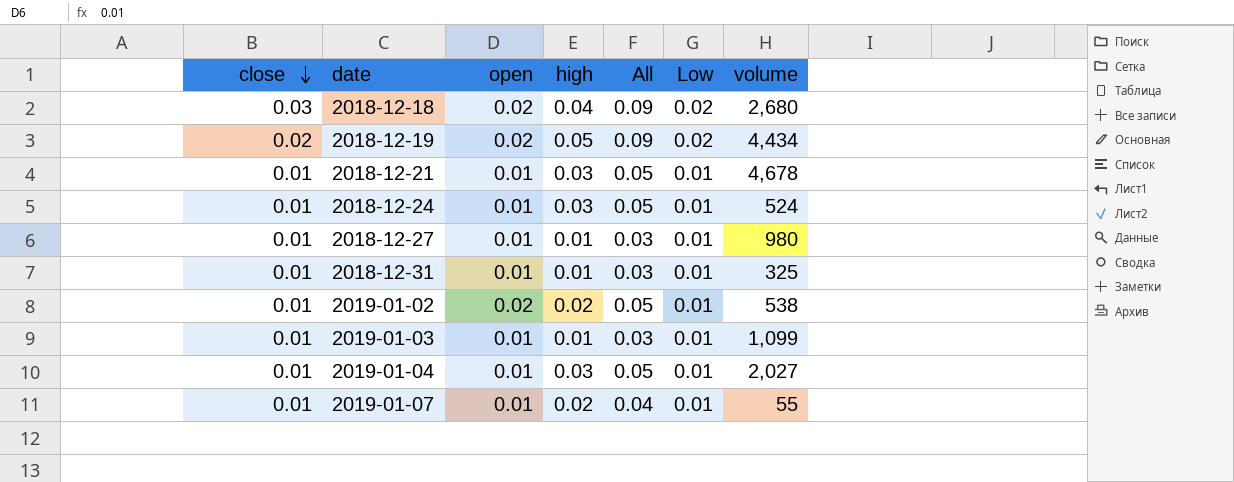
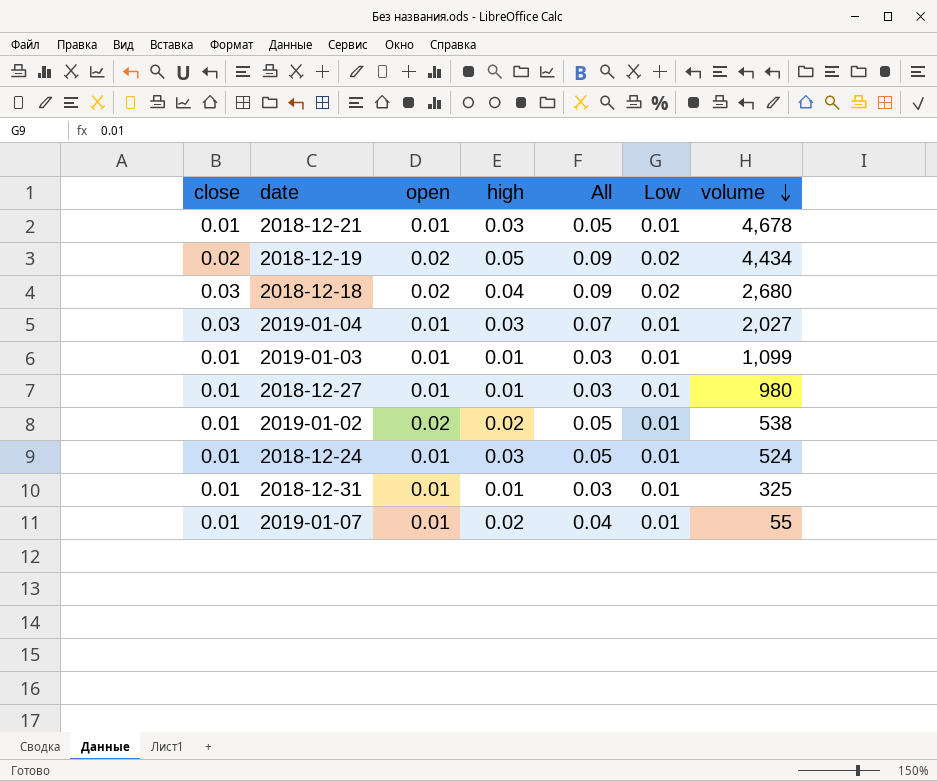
row order: close descending -> volume descending
2019-01-04 | close: 0.01 -> 0.03
2019-01-04 | All: 0.05 -> 0.07

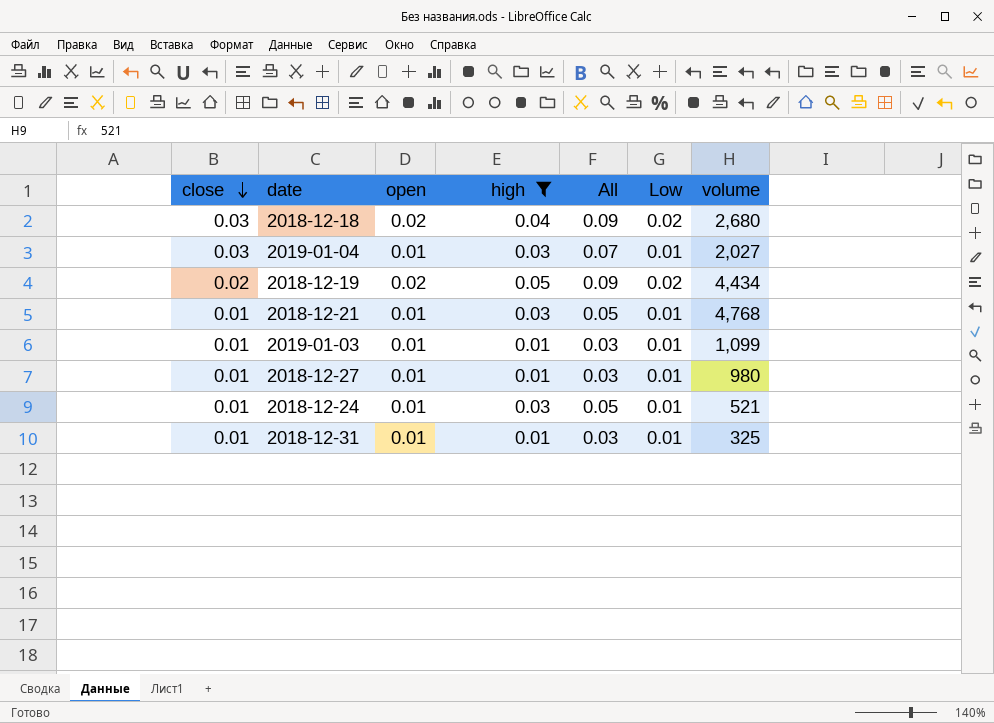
filter: none -> high != 0.02
row order: volume descending -> close descending
2018-12-21 | volume: 4,678 -> 4,768
2018-12-24 | volume: 524 -> 521

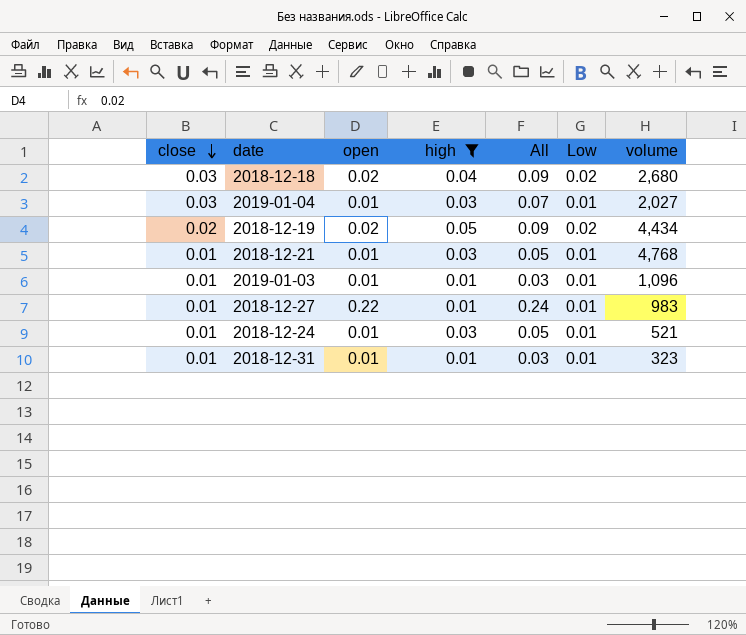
2019-01-03 | volume: 1,099 -> 1,096
2018-12-27 | open: 0.01 -> 0.22
2018-12-27 | All: 0.03 -> 0.24
2018-12-27 | volume: 980 -> 983
2018-12-31 | volume: 325 -> 323

